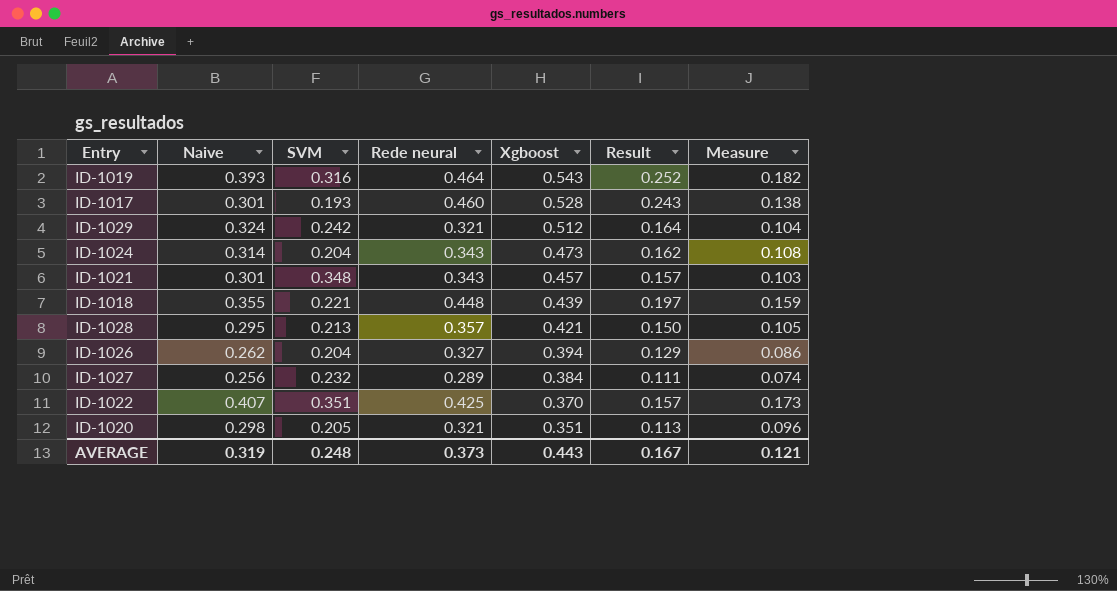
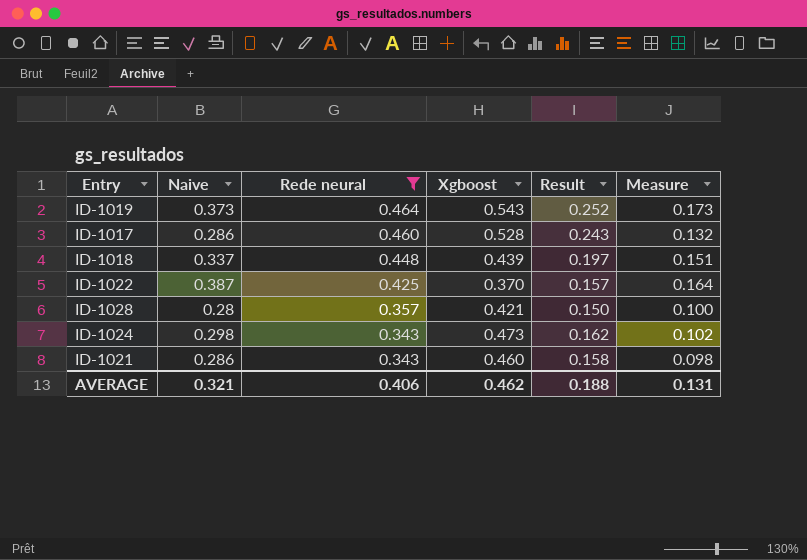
filter: none -> Rede neural >= 0.343
row order: Xgboost descending -> Rede neural descending
column SVM | position: 3 -> none
ID-1019 | Naive: 0.393 -> 0.373
ID-1019 | Measure: 0.182 -> 0.173
ID-1017 | Naive: 0.301 -> 0.286
ID-1017 | Measure: 0.138 -> 0.132
ID-1018 | Naive: 0.355 -> 0.337
ID-1018 | Measure: 0.159 -> 0.151
ID-1022 | Naive: 0.407 -> 0.387
ID-1022 | Measure: 0.173 -> 0.164
ID-1028 | Naive: 0.295 -> 0.28
ID-1028 | Measure: 0.105 -> 0.100
ID-1024 | Naive: 0.314 -> 0.298
ID-1024 | Measure: 0.108 -> 0.102
ID-1021 | Naive: 0.301 -> 0.286
ID-1021 | Xgboost: 0.457 -> 0.460
ID-1021 | Result: 0.157 -> 0.158
ID-1021 | Measure: 0.103 -> 0.098
AVERAGE | Naive: 0.319 -> 0.321
AVERAGE | Rede neural: 0.373 -> 0.406
AVERAGE | Xgboost: 0.443 -> 0.462
AVERAGE | Result: 0.167 -> 0.188
AVERAGE | Measure: 0.121 -> 0.131

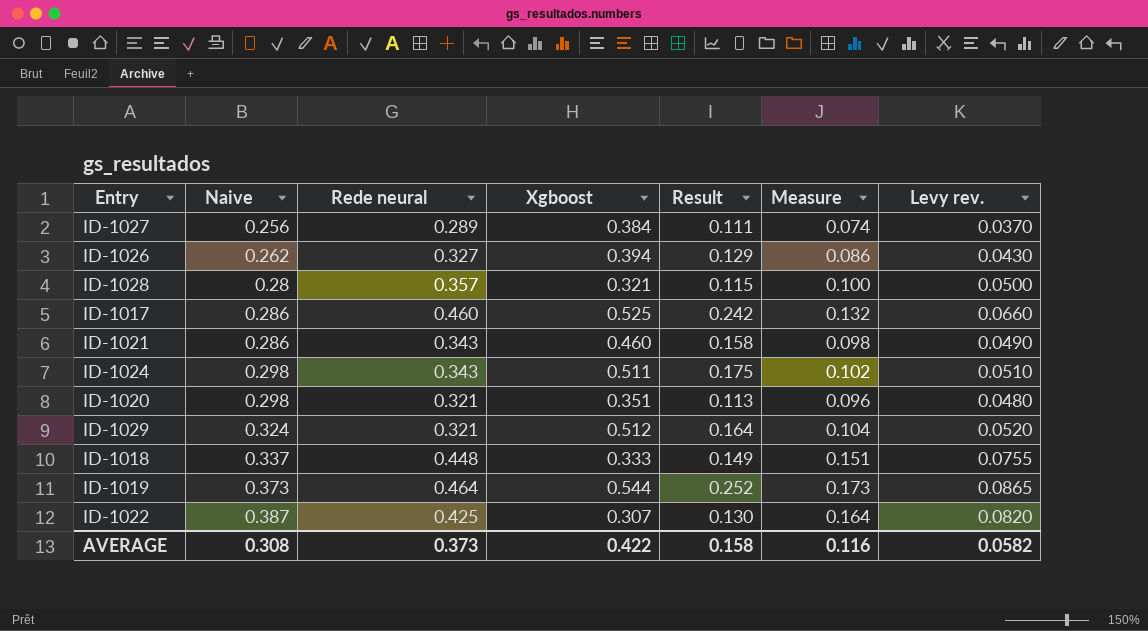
filter: Rede neural >= 0.343 -> none
row order: Rede neural descending -> Naive ascending
column Levy rev. | formula: none -> [Measure] * 0.5
ID-1028 | Xgboost: 0.421 -> 0.321
ID-1028 | Result: 0.150 -> 0.115
ID-1017 | Xgboost: 0.528 -> 0.525
ID-1017 | Result: 0.243 -> 0.242
ID-1024 | Xgboost: 0.473 -> 0.511
ID-1024 | Result: 0.162 -> 0.175
ID-1018 | Xgboost: 0.439 -> 0.333
ID-1018 | Result: 0.197 -> 0.149
ID-1019 | Xgboost: 0.543 -> 0.544
ID-1022 | Xgboost: 0.370 -> 0.307
ID-1022 | Result: 0.157 -> 0.130
AVERAGE | Naive: 0.321 -> 0.308
AVERAGE | Rede neural: 0.406 -> 0.373
AVERAGE | Xgboost: 0.462 -> 0.422
AVERAGE | Result: 0.188 -> 0.158
AVERAGE | Measure: 0.131 -> 0.116

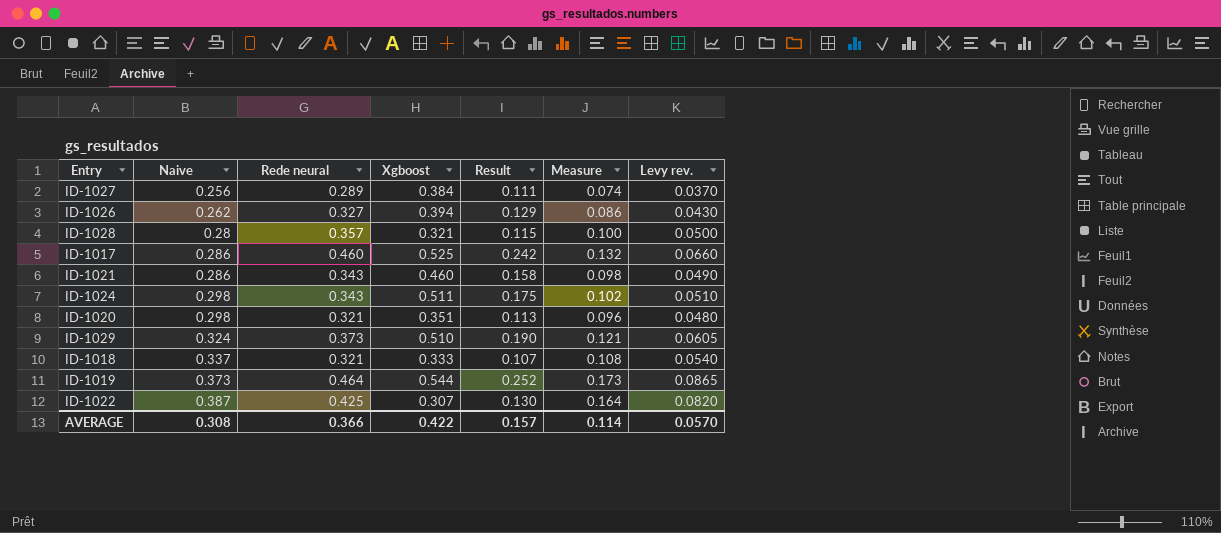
ID-1029 | Rede neural: 0.321 -> 0.373
ID-1029 | Xgboost: 0.512 -> 0.510
ID-1029 | Result: 0.164 -> 0.190
ID-1029 | Measure: 0.104 -> 0.121
ID-1029 | Levy rev.: 0.0520 -> 0.0605
ID-1018 | Rede neural: 0.448 -> 0.321
ID-1018 | Result: 0.149 -> 0.107
ID-1018 | Measure: 0.151 -> 0.108
ID-1018 | Levy rev.: 0.0755 -> 0.0540
AVERAGE | Rede neural: 0.373 -> 0.366
AVERAGE | Result: 0.158 -> 0.157
AVERAGE | Measure: 0.116 -> 0.114
AVERAGE | Levy rev.: 0.0582 -> 0.0570

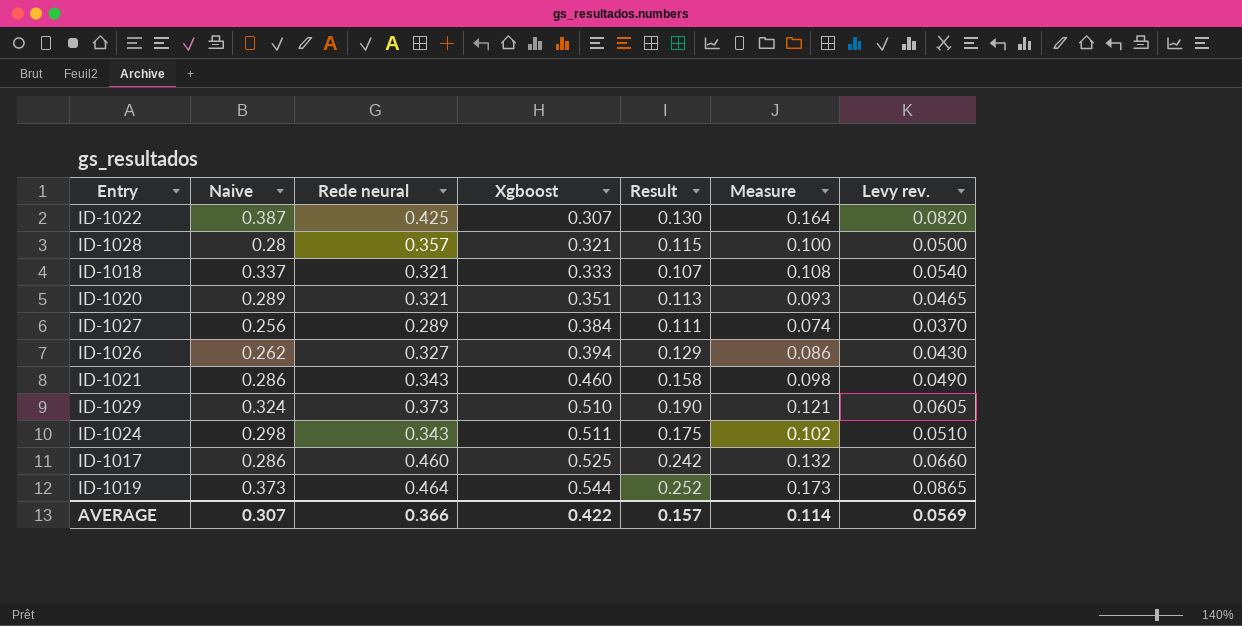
row order: Naive ascending -> Xgboost ascending
ID-1020 | Naive: 0.298 -> 0.289
ID-1020 | Measure: 0.096 -> 0.093
ID-1020 | Levy rev.: 0.0480 -> 0.0465
AVERAGE | Naive: 0.308 -> 0.307
AVERAGE | Levy rev.: 0.0570 -> 0.0569

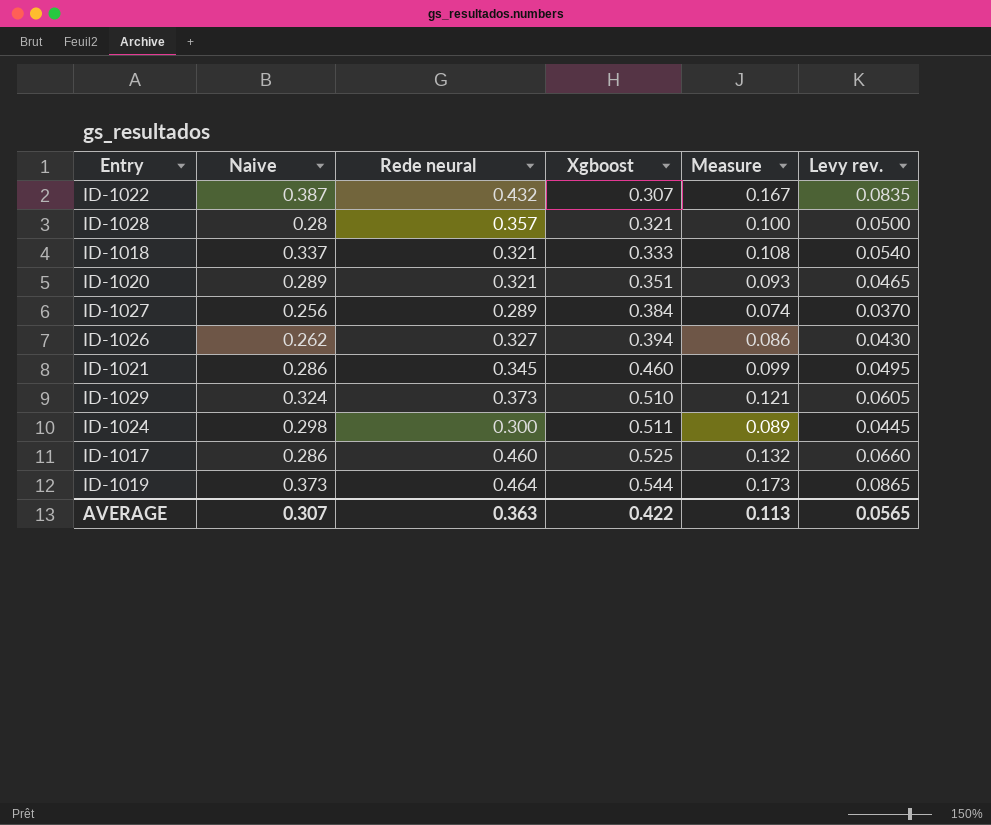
column Result | formula: [Rede neural] * [Xgboost] -> none
ID-1022 | Rede neural: 0.425 -> 0.432
ID-1022 | Measure: 0.164 -> 0.167
ID-1022 | Levy rev.: 0.0820 -> 0.0835
ID-1021 | Rede neural: 0.343 -> 0.345
ID-1021 | Measure: 0.098 -> 0.099
ID-1021 | Levy rev.: 0.0490 -> 0.0495
ID-1024 | Rede neural: 0.343 -> 0.300
ID-1024 | Measure: 0.102 -> 0.089
ID-1024 | Levy rev.: 0.0510 -> 0.0445
AVERAGE | Rede neural: 0.366 -> 0.363
AVERAGE | Measure: 0.114 -> 0.113
AVERAGE | Levy rev.: 0.0569 -> 0.0565

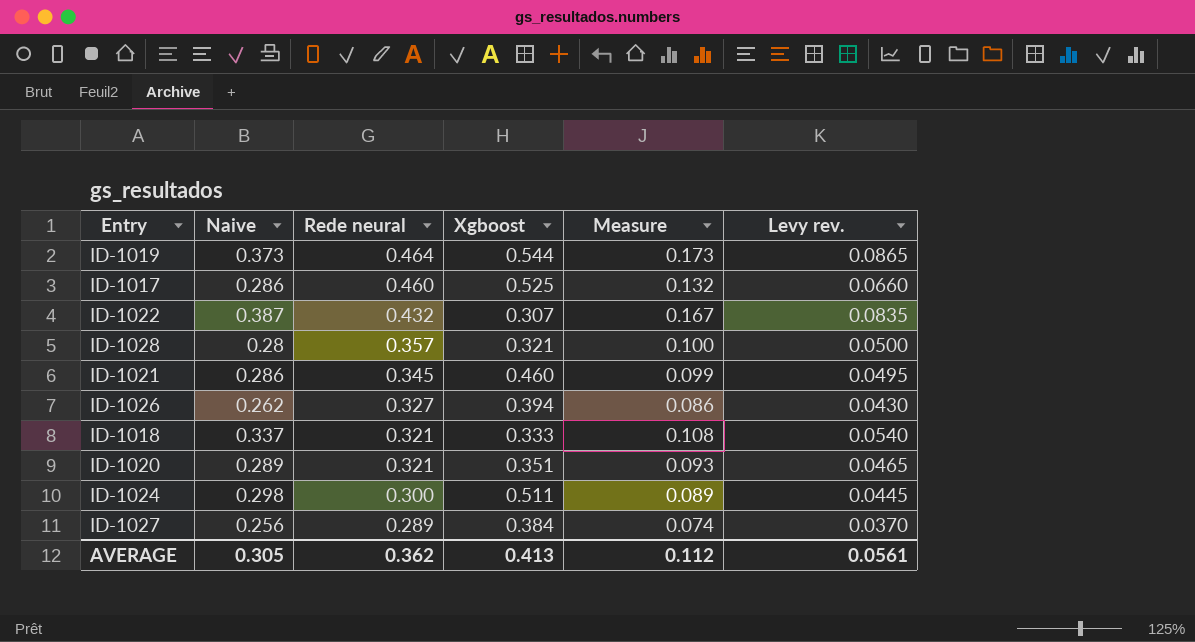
row order: Xgboost ascending -> Rede neural descending
row ID-1029: 0.324 | 0.373 | 0.510 | 0.121 | 0.0605 -> none
AVERAGE | Naive: 0.307 -> 0.305
AVERAGE | Rede neural: 0.363 -> 0.362
AVERAGE | Xgboost: 0.422 -> 0.413
AVERAGE | Measure: 0.113 -> 0.112
AVERAGE | Levy rev.: 0.0565 -> 0.0561

